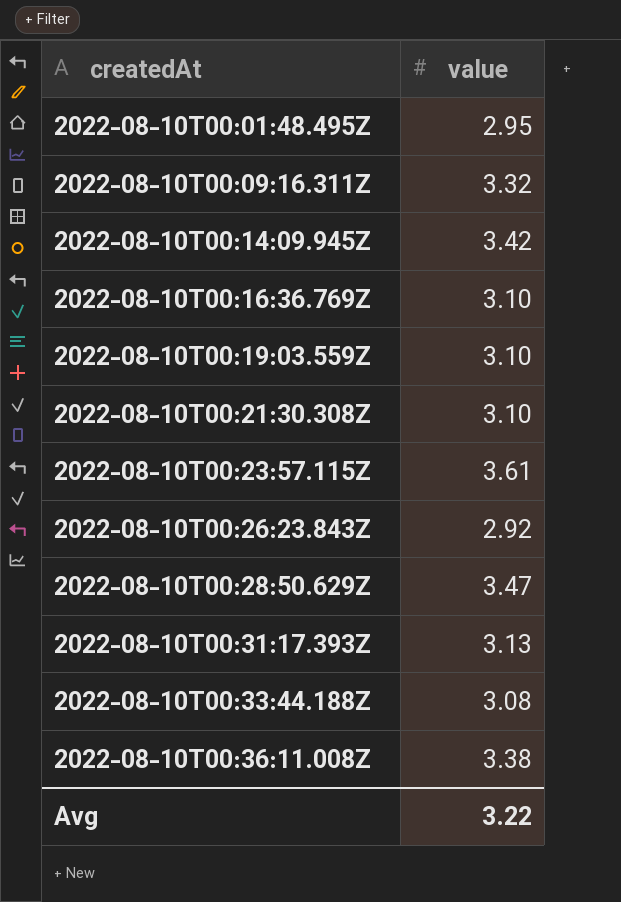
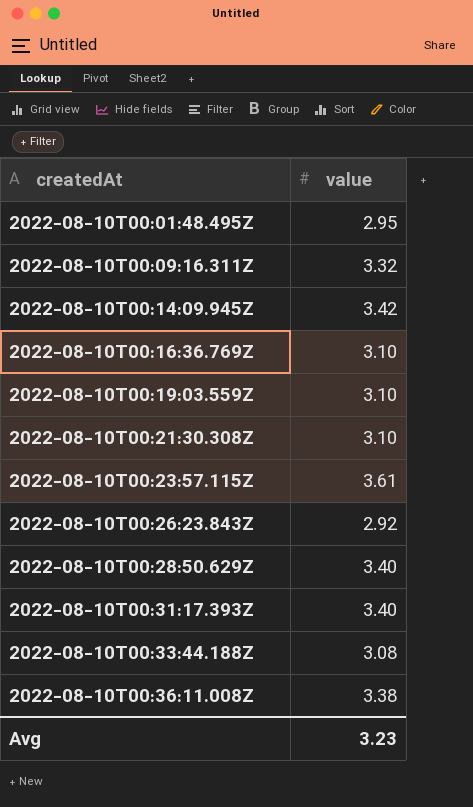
2022-08-10T00:28:50.629Z | value: 3.47 -> 3.40
2022-08-10T00:31:17.393Z | value: 3.13 -> 3.40
Avg | value: 3.22 -> 3.23

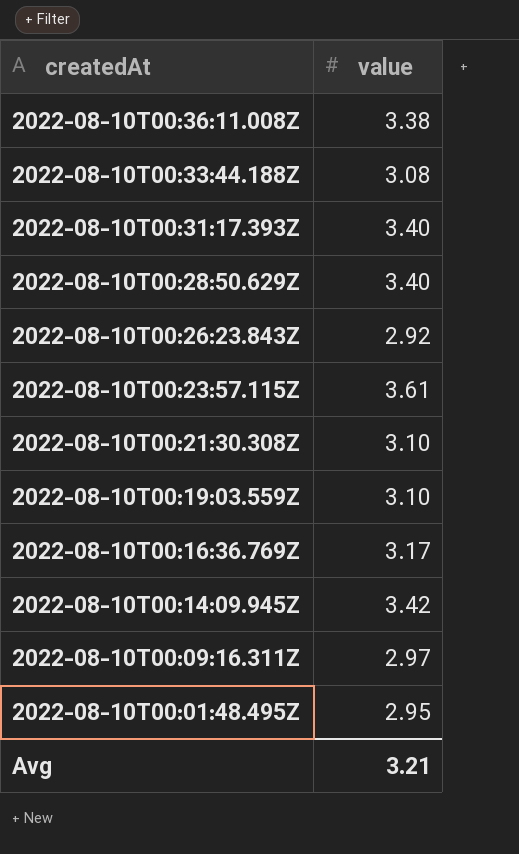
row order: createdAt ascending -> createdAt descending
2022-08-10T00:16:36.769Z | value: 3.10 -> 3.17
2022-08-10T00:09:16.311Z | value: 3.32 -> 2.97
Avg | value: 3.23 -> 3.21

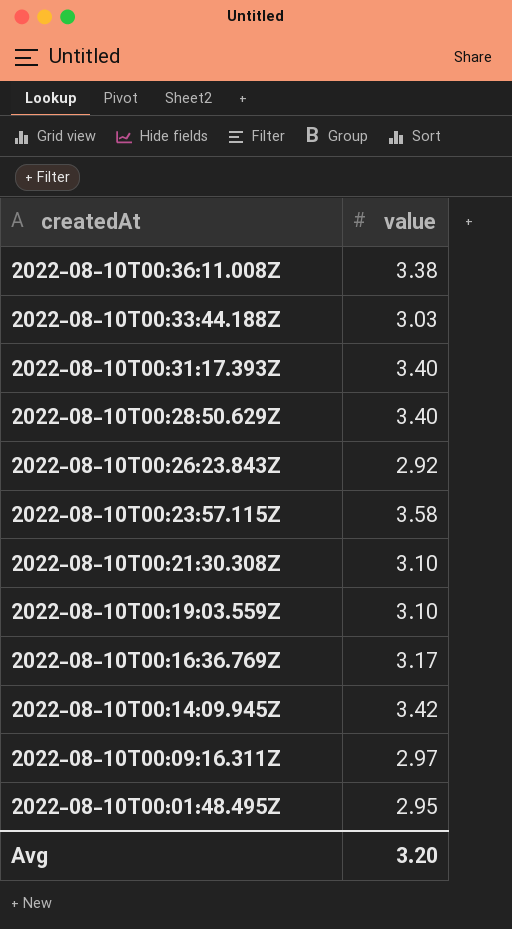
2022-08-10T00:33:44.188Z | value: 3.08 -> 3.03
2022-08-10T00:23:57.115Z | value: 3.61 -> 3.58
Avg | value: 3.21 -> 3.20

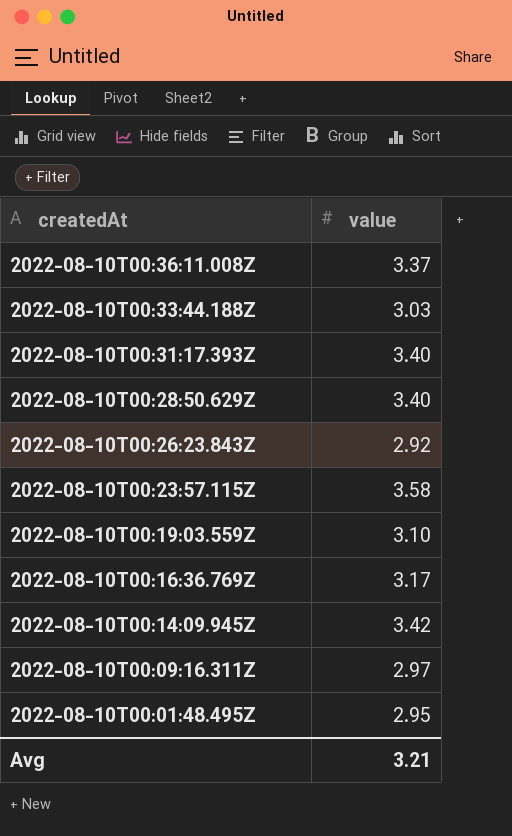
row 2022-08-10T00:21:30.308Z: 3.10 -> none
2022-08-10T00:36:11.008Z | value: 3.38 -> 3.37
Avg | value: 3.20 -> 3.21

